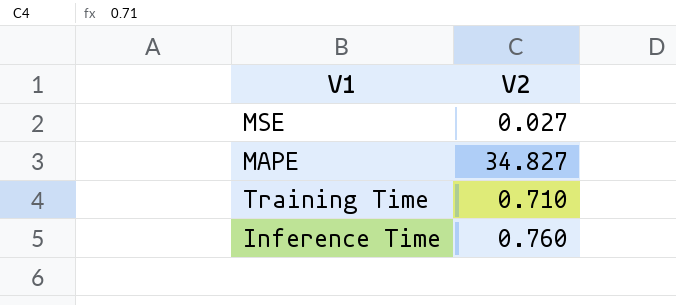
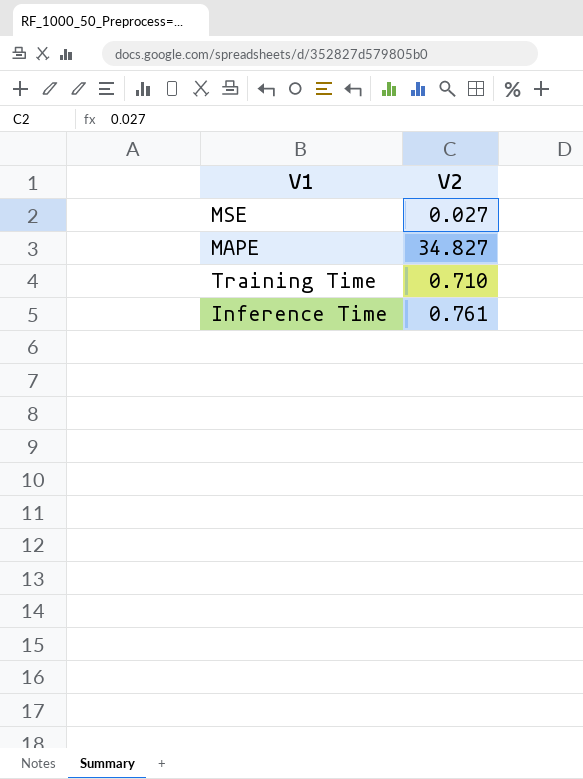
Inference Time | V2: 0.760 -> 0.761

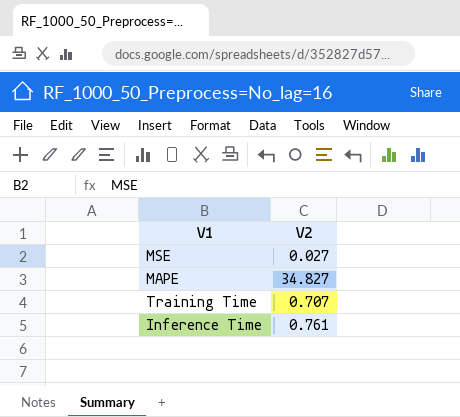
Training Time | V2: 0.710 -> 0.707

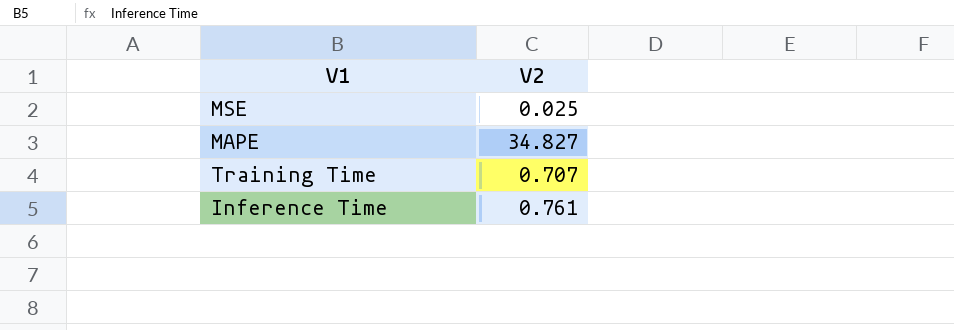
MSE | V2: 0.027 -> 0.025

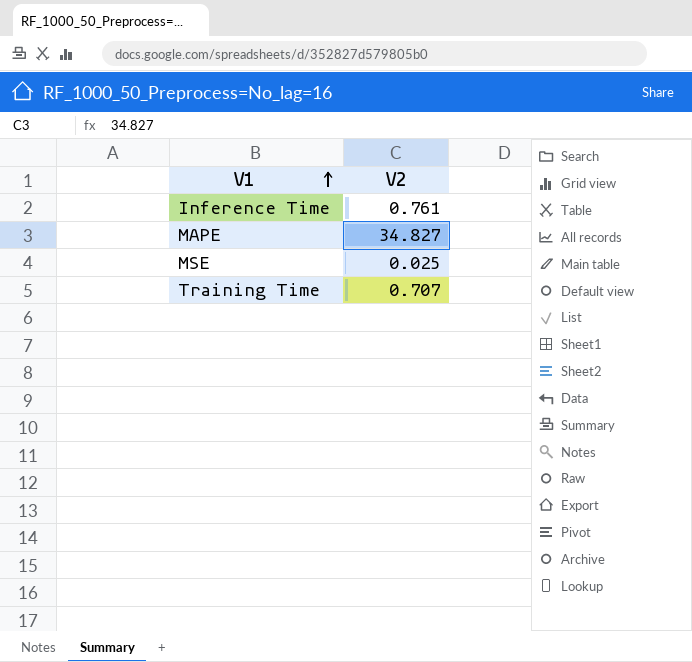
row order: none -> V1 ascending

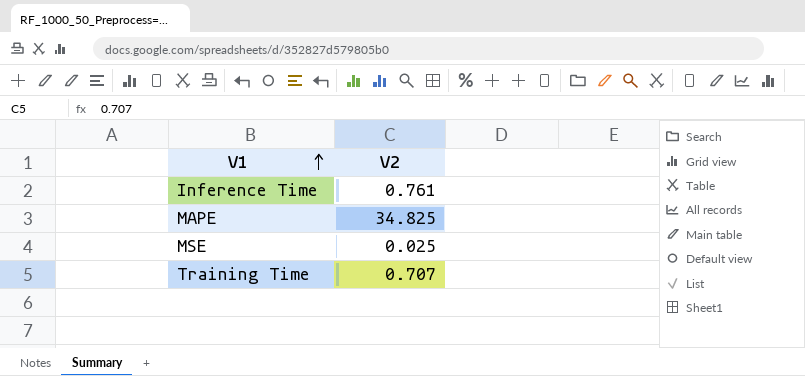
MAPE | V2: 34.827 -> 34.825

